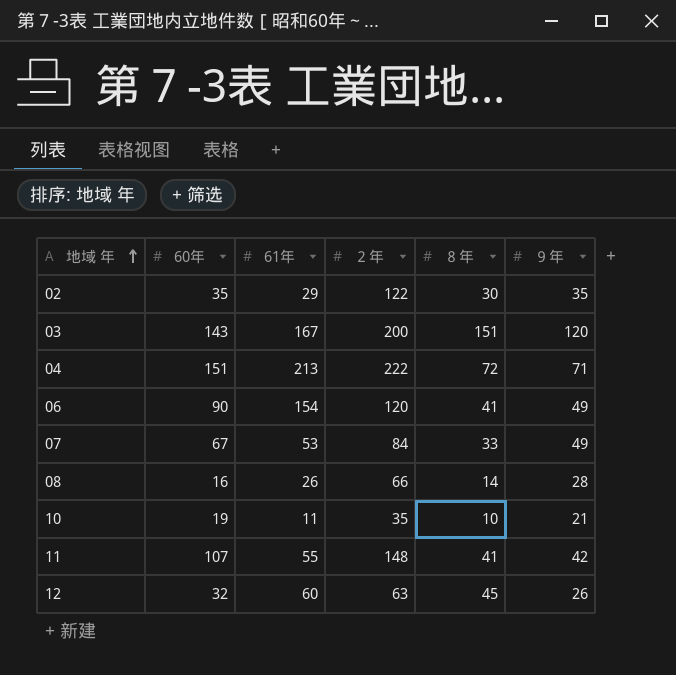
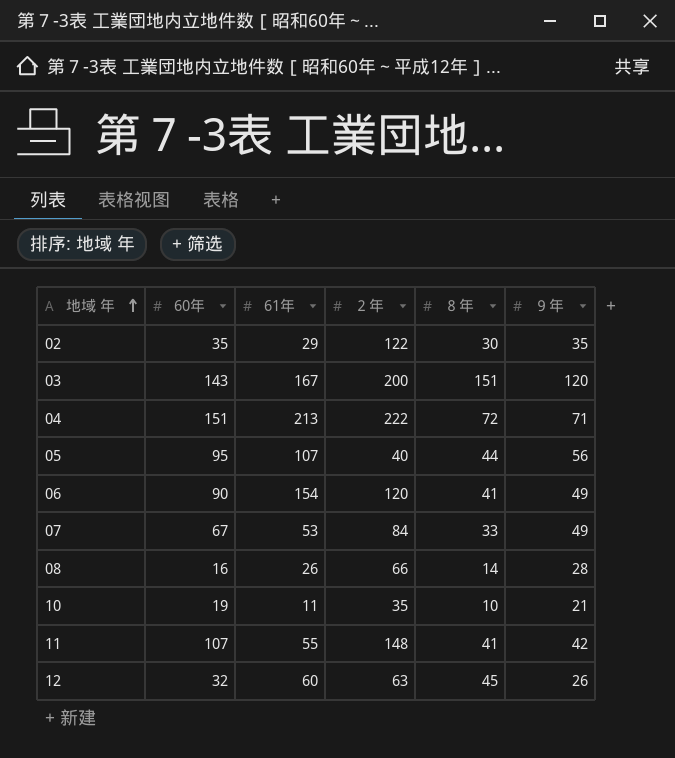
row 05: none -> 95 | 107 | 40 | 44 | 56

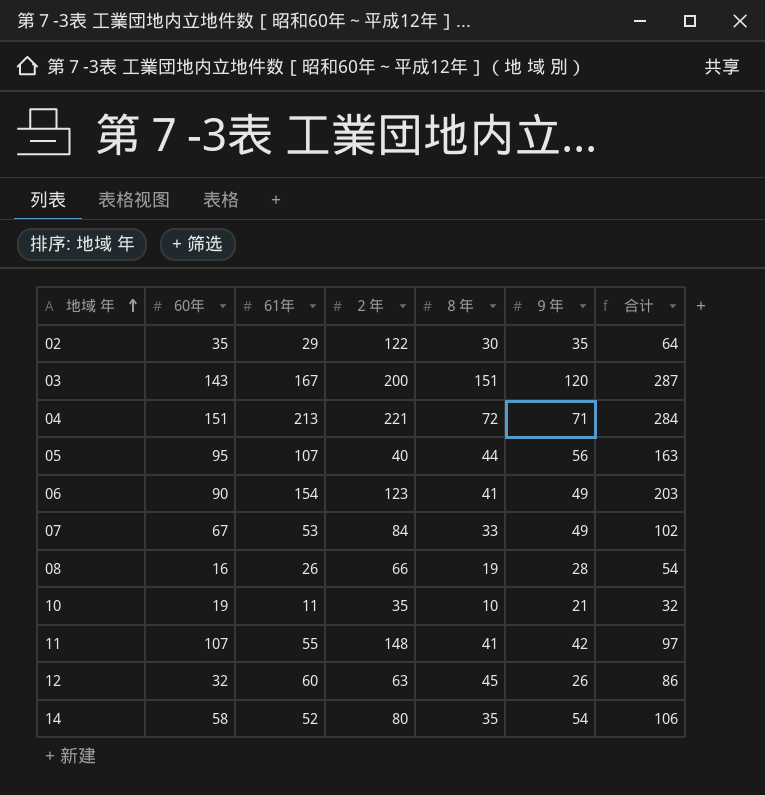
column 合计 | formula: none -> [61年] + [９年]
04 | ２年: 222 -> 221
06 | ２年: 120 -> 123
08 | ８年: 14 -> 19
row 14: none -> 58 | 52 | 80 | 35 | 54 | 106

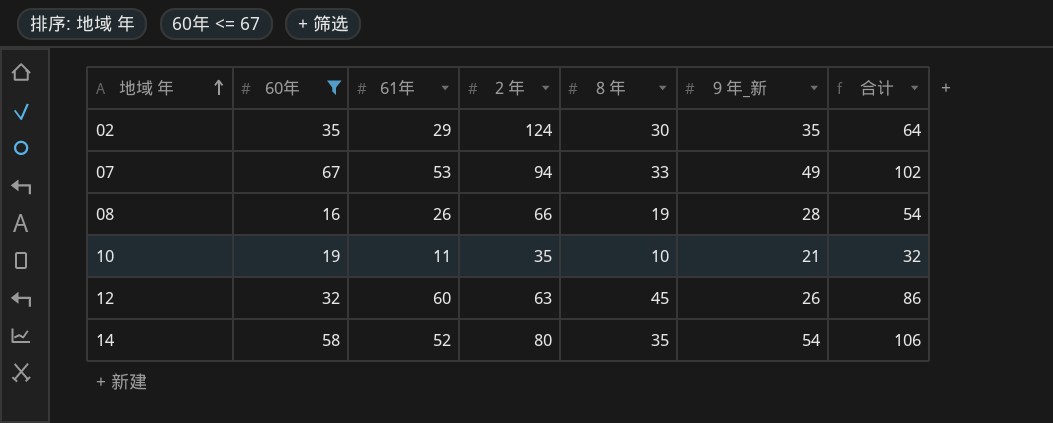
filter: none -> 60年 <= 67
column name: ９年 -> ９年_新
02 | ２年: 122 -> 124
07 | ２年: 84 -> 94

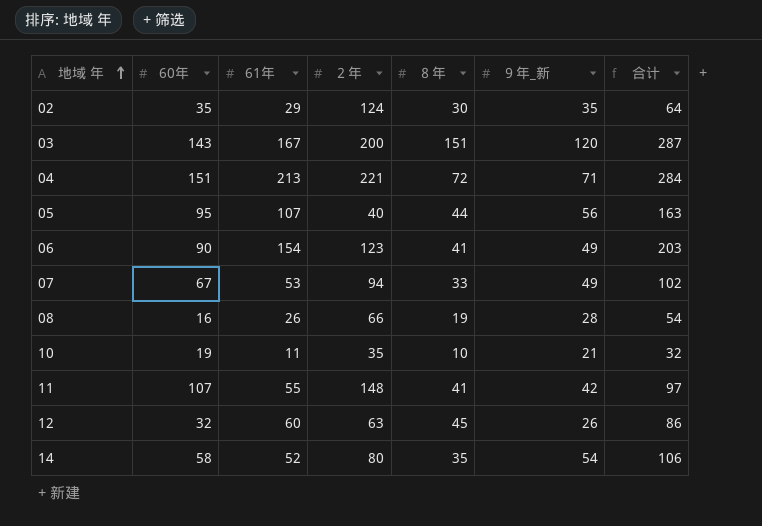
filter: 60年 <= 67 -> none

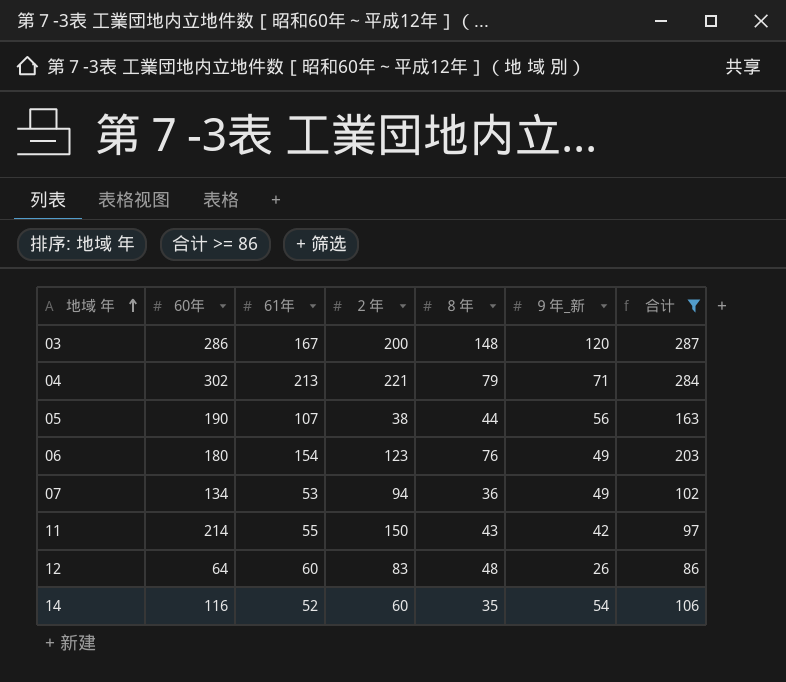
filter: none -> 合计 >= 86
03 | 60年: 143 -> 286
03 | ８年: 151 -> 148
04 | 60年: 151 -> 302
04 | ８年: 72 -> 79
05 | 60年: 95 -> 190
05 | ２年: 40 -> 38
06 | 60年: 90 -> 180
06 | ８年: 41 -> 76
07 | 60年: 67 -> 134
07 | ８年: 33 -> 36
11 | 60年: 107 -> 214
11 | ２年: 148 -> 150
11 | ８年: 41 -> 43
12 | 60年: 32 -> 64
12 | ２年: 63 -> 83
12 | ８年: 45 -> 48
14 | 60年: 58 -> 116
14 | ２年: 80 -> 60

